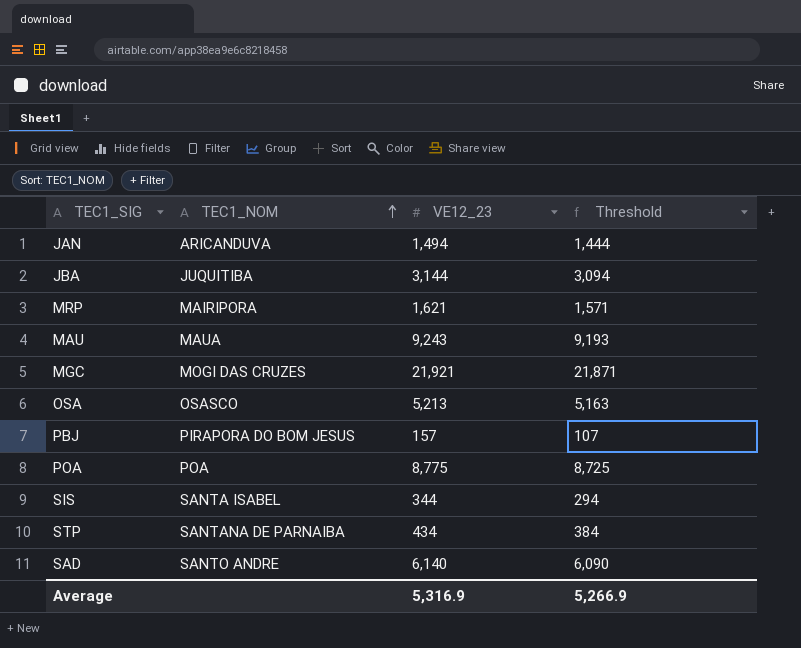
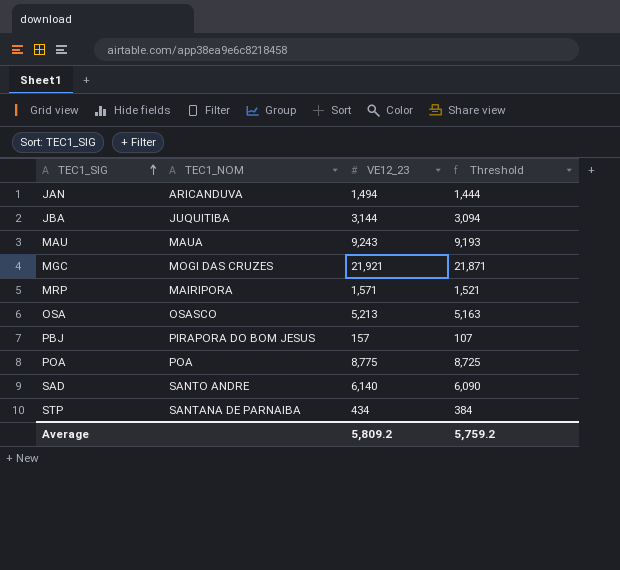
row order: TEC1_NOM ascending -> TEC1_SIG ascending
row SIS: SANTA ISABEL | 344 | 294 -> none
MRP | VE12_23: 1,621 -> 1,571
MRP | Threshold: 1,571 -> 1,521
Average | VE12_23: 5,316.9 -> 5,809.2
Average | Threshold: 5,266.9 -> 5,759.2

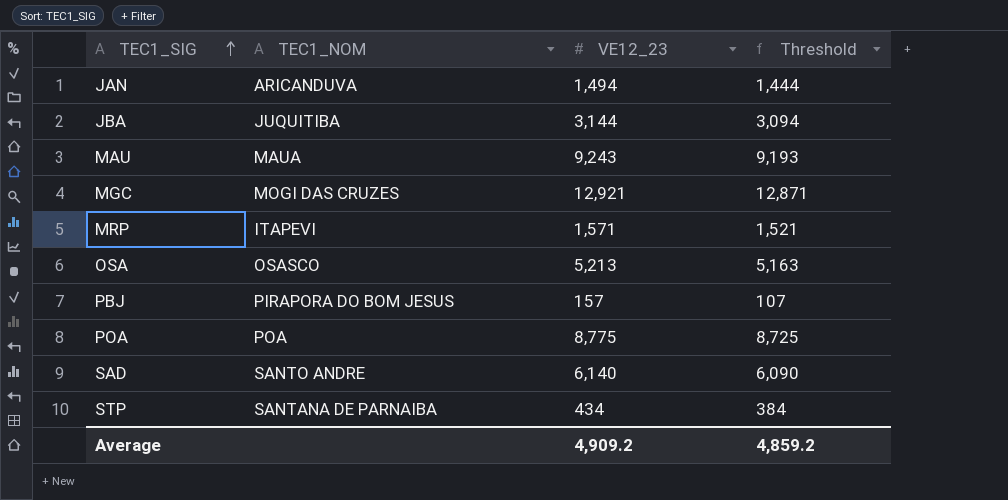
MGC | VE12_23: 21,921 -> 12,921
MGC | Threshold: 21,871 -> 12,871
MRP | TEC1_NOM: MAIRIPORA -> ITAPEVI
Average | VE12_23: 5,809.2 -> 4,909.2
Average | Threshold: 5,759.2 -> 4,859.2

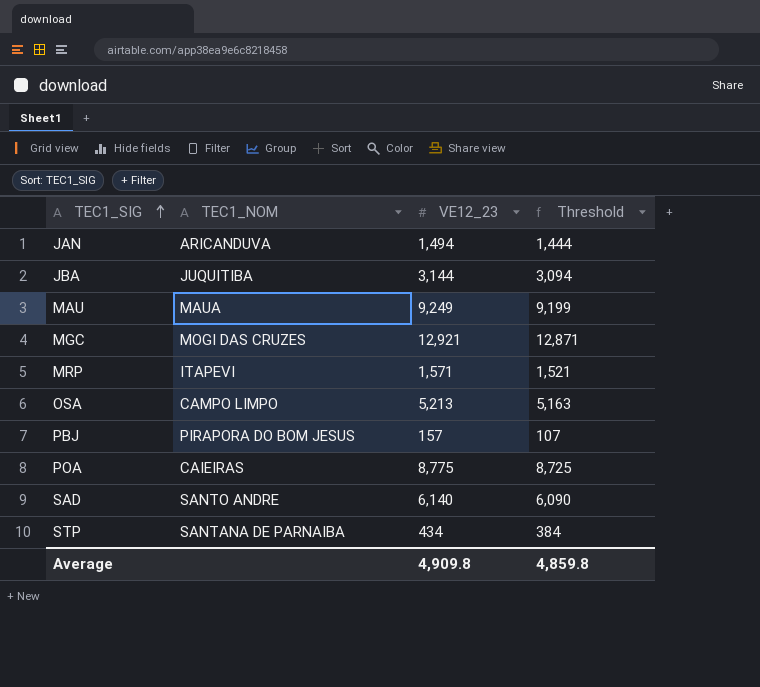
MAU | VE12_23: 9,243 -> 9,249
MAU | Threshold: 9,193 -> 9,199
OSA | TEC1_NOM: OSASCO -> CAMPO LIMPO
POA | TEC1_NOM: POA -> CAIEIRAS
Average | VE12_23: 4,909.2 -> 4,909.8
Average | Threshold: 4,859.2 -> 4,859.8

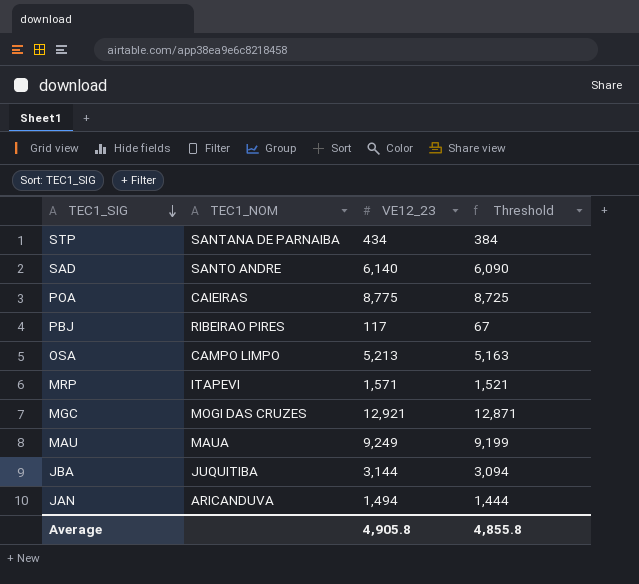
row order: TEC1_SIG ascending -> TEC1_SIG descending
PBJ | TEC1_NOM: PIRAPORA DO BOM JESUS -> RIBEIRAO PIRES
PBJ | VE12_23: 157 -> 117
PBJ | Threshold: 107 -> 67
Average | VE12_23: 4,909.8 -> 4,905.8
Average | Threshold: 4,859.8 -> 4,855.8

